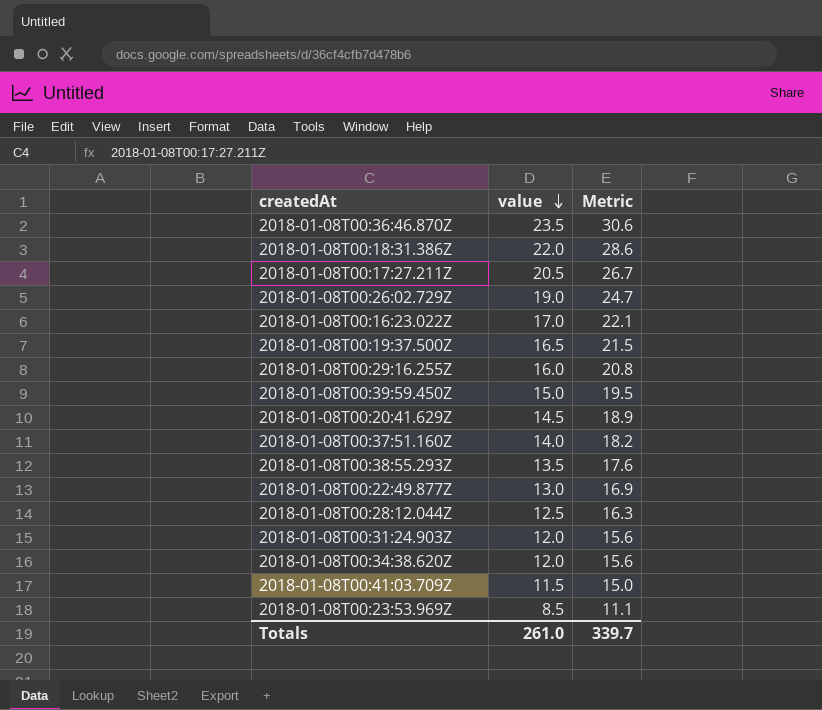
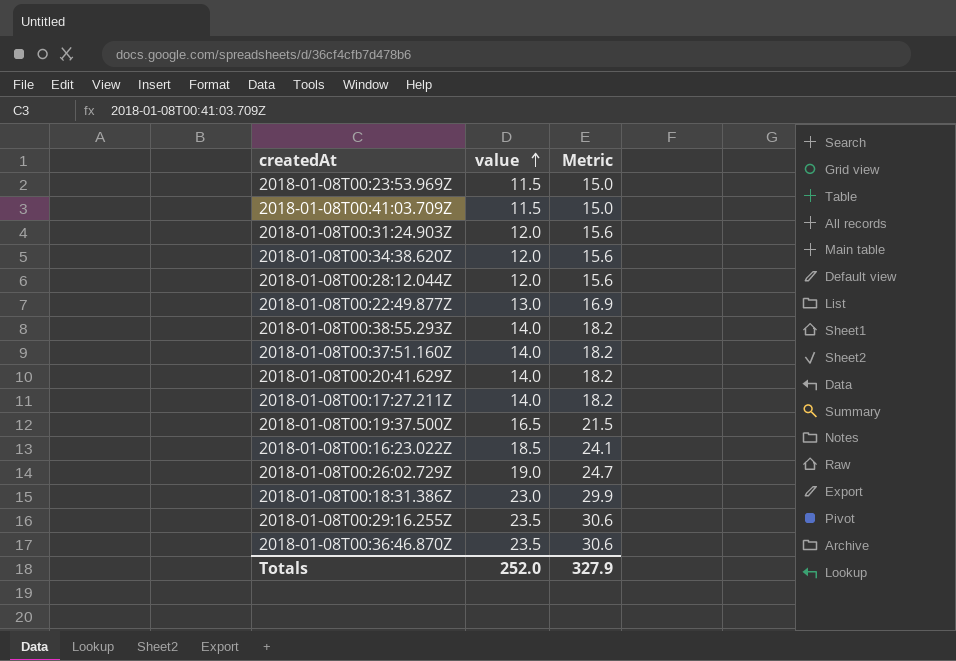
row order: value descending -> value ascending
row 2018-01-08T00:39:59.450Z: 15.0 | 19.5 -> none
2018-01-08T00:23:53.969Z | value: 8.5 -> 11.5
2018-01-08T00:23:53.969Z | Metric: 11.1 -> 15.0
2018-01-08T00:28:12.044Z | value: 12.5 -> 12.0
2018-01-08T00:28:12.044Z | Metric: 16.3 -> 15.6
2018-01-08T00:38:55.293Z | value: 13.5 -> 14.0
2018-01-08T00:38:55.293Z | Metric: 17.6 -> 18.2
2018-01-08T00:20:41.629Z | value: 14.5 -> 14.0
2018-01-08T00:20:41.629Z | Metric: 18.9 -> 18.2
2018-01-08T00:17:27.211Z | value: 20.5 -> 14.0
2018-01-08T00:17:27.211Z | Metric: 26.7 -> 18.2
2018-01-08T00:16:23.022Z | value: 17.0 -> 18.5
2018-01-08T00:16:23.022Z | Metric: 22.1 -> 24.1
2018-01-08T00:18:31.386Z | value: 22.0 -> 23.0
2018-01-08T00:18:31.386Z | Metric: 28.6 -> 29.9
2018-01-08T00:29:16.255Z | value: 16.0 -> 23.5
2018-01-08T00:29:16.255Z | Metric: 20.8 -> 30.6
Totals | value: 261.0 -> 252.0
Totals | Metric: 339.7 -> 327.9

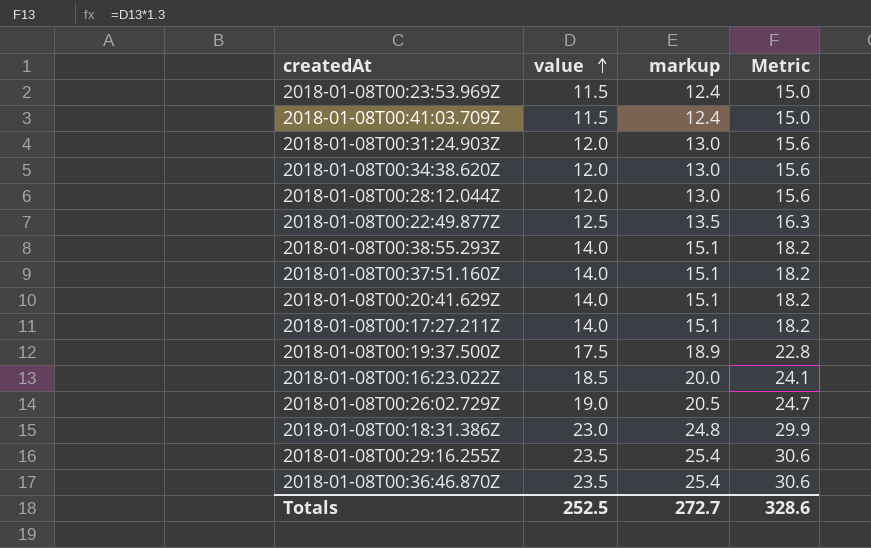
column markup | formula: none -> [value] * 1.08
2018-01-08T00:22:49.877Z | value: 13.0 -> 12.5
2018-01-08T00:22:49.877Z | Metric: 16.9 -> 16.3
2018-01-08T00:19:37.500Z | value: 16.5 -> 17.5
2018-01-08T00:19:37.500Z | Metric: 21.5 -> 22.8
Totals | value: 252.0 -> 252.5
Totals | Metric: 327.9 -> 328.6

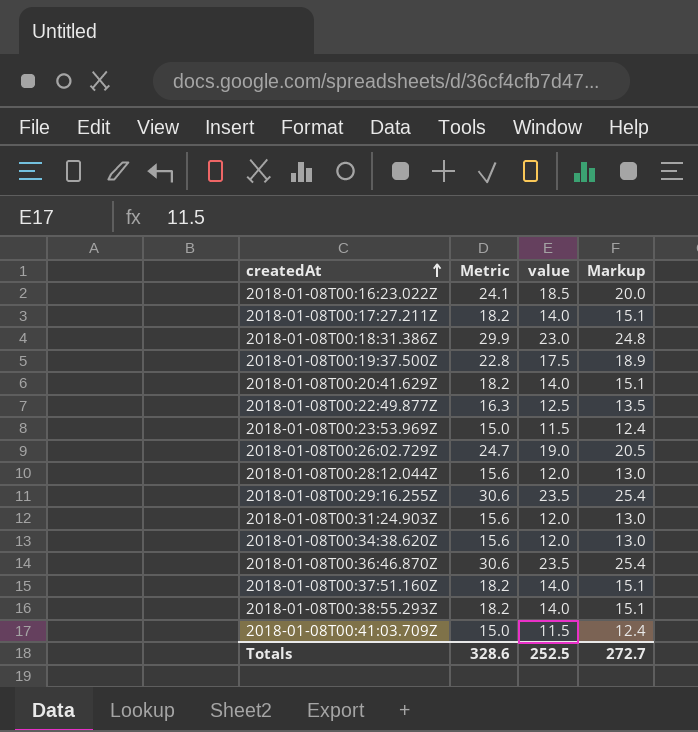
row order: value ascending -> createdAt ascending
column Metric | position: 4 -> 2
column name: markup -> Markup

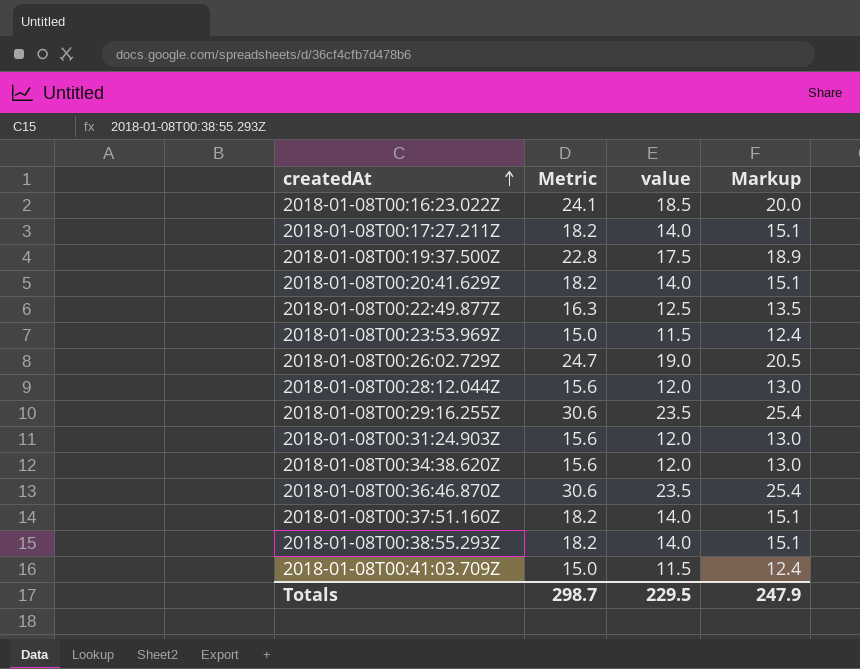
row 2018-01-08T00:18:31.386Z: 29.9 | 23.0 | 24.8 -> none
Totals | Metric: 328.6 -> 298.7
Totals | value: 252.5 -> 229.5
Totals | Markup: 272.7 -> 247.9

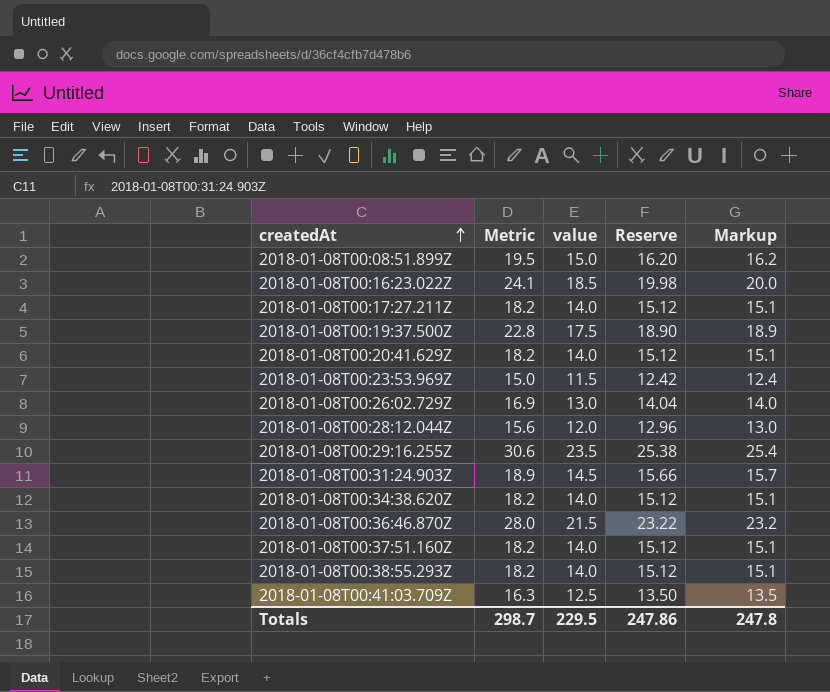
column Reserve | formula: none -> [value] * 1.08
row 2018-01-08T00:22:49.877Z: 16.3 | 12.5 | 13.5 -> none
row 2018-01-08T00:08:51.899Z: none -> 19.5 | 15.0 | 16.20 | 16.2
2018-01-08T00:26:02.729Z | Metric: 24.7 -> 16.9
2018-01-08T00:26:02.729Z | value: 19.0 -> 13.0
2018-01-08T00:26:02.729Z | Markup: 20.5 -> 14.0
2018-01-08T00:31:24.903Z | Metric: 15.6 -> 18.9
2018-01-08T00:31:24.903Z | value: 12.0 -> 14.5
2018-01-08T00:31:24.903Z | Markup: 13.0 -> 15.7
2018-01-08T00:34:38.620Z | Metric: 15.6 -> 18.2
2018-01-08T00:34:38.620Z | value: 12.0 -> 14.0
2018-01-08T00:34:38.620Z | Markup: 13.0 -> 15.1
2018-01-08T00:36:46.870Z | Metric: 30.6 -> 28.0
2018-01-08T00:36:46.870Z | value: 23.5 -> 21.5
2018-01-08T00:36:46.870Z | Markup: 25.4 -> 23.2
2018-01-08T00:41:03.709Z | Metric: 15.0 -> 16.3
2018-01-08T00:41:03.709Z | value: 11.5 -> 12.5
2018-01-08T00:41:03.709Z | Markup: 12.4 -> 13.5
Totals | Markup: 247.9 -> 247.8

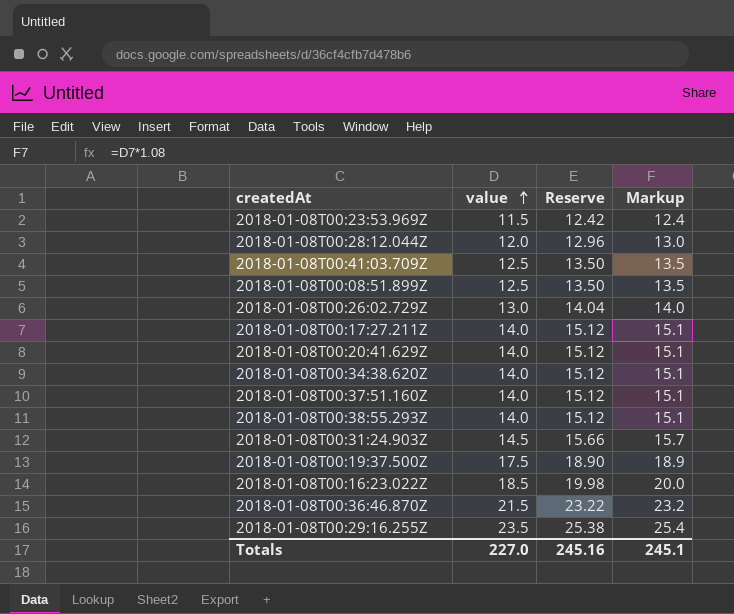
row order: createdAt ascending -> value ascending
column Metric | formula: [value] * 1.3 -> none
2018-01-08T00:08:51.899Z | value: 15.0 -> 12.5
2018-01-08T00:08:51.899Z | Reserve: 16.20 -> 13.50
2018-01-08T00:08:51.899Z | Markup: 16.2 -> 13.5
Totals | value: 229.5 -> 227.0
Totals | Reserve: 247.86 -> 245.16
Totals | Markup: 247.8 -> 245.1

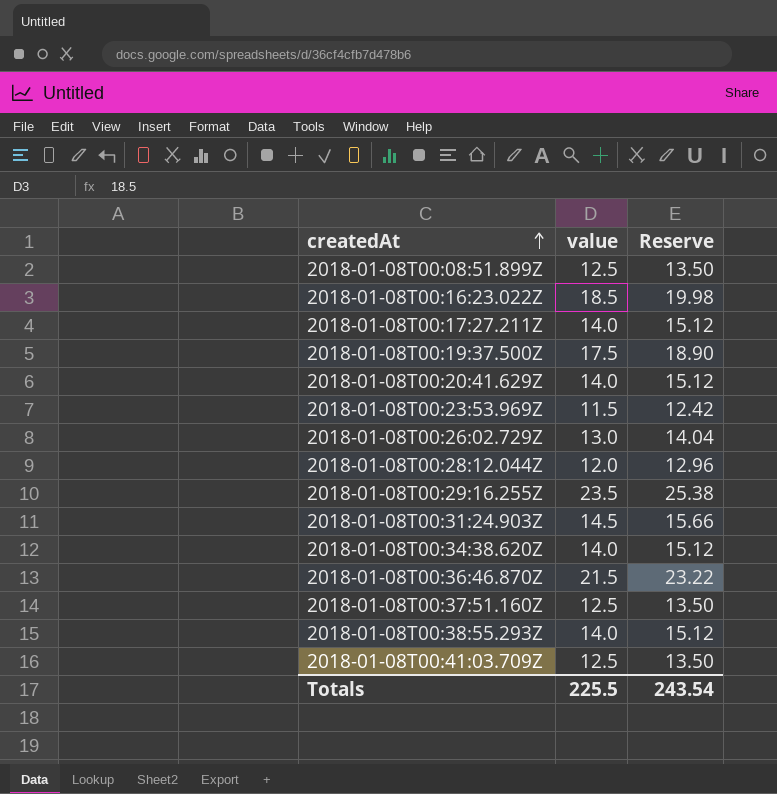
row order: value ascending -> createdAt ascending
column Markup | formula: [value] * 1.08 -> none
2018-01-08T00:37:51.160Z | value: 14.0 -> 12.5
2018-01-08T00:37:51.160Z | Reserve: 15.12 -> 13.50
Totals | value: 227.0 -> 225.5
Totals | Reserve: 245.16 -> 243.54

